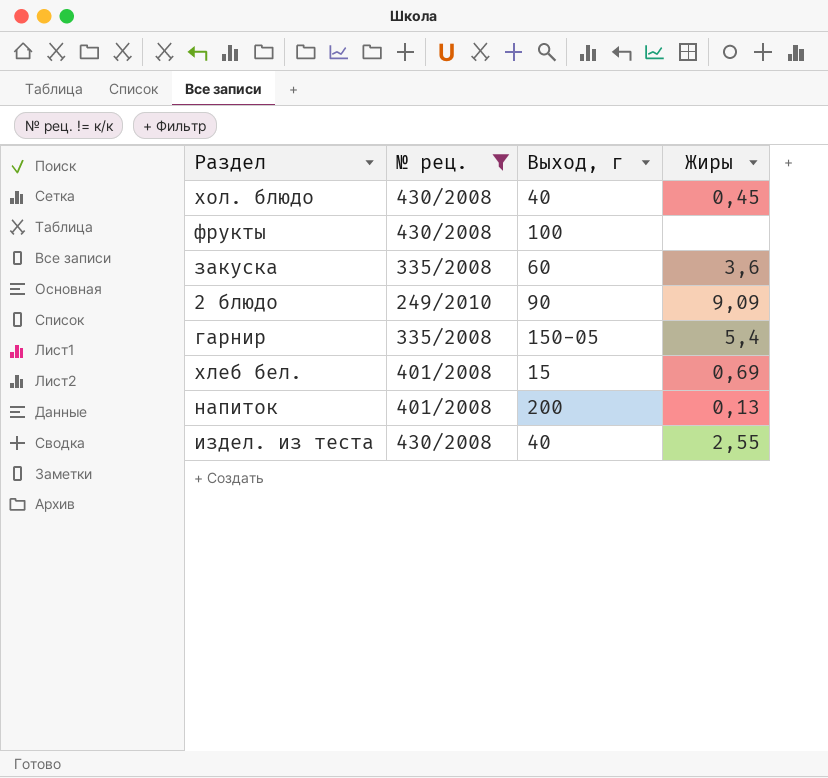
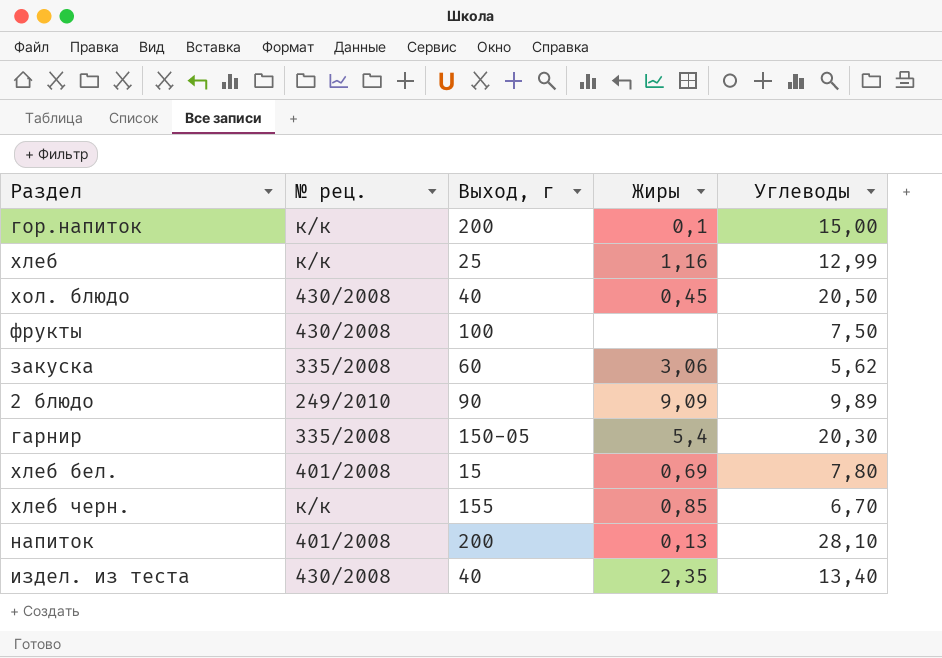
filter: № рец. != к/к -> none
column Углеводы | position: none -> 5
закуска | Жиры: 3,6 -> 3,06
издел. из теста | Жиры: 2,55 -> 2,35

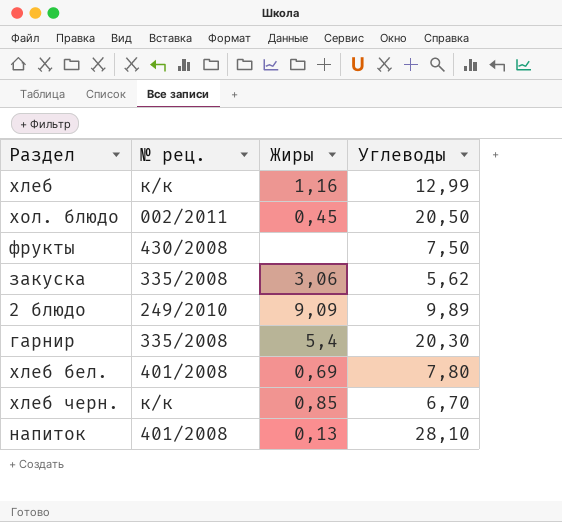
column Выход, г | position: 3 -> none
row гор.напиток: к/к | 200 | 0,1 | 15,00 -> none
row издел. из теста: 430/2008 | 40 | 2,35 | 13,40 -> none
хол. блюдо | № рец.: 430/2008 -> 002/2011

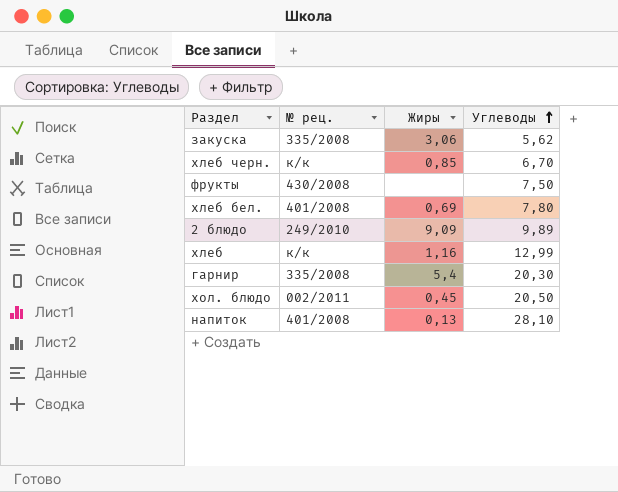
row order: none -> Углеводы ascending

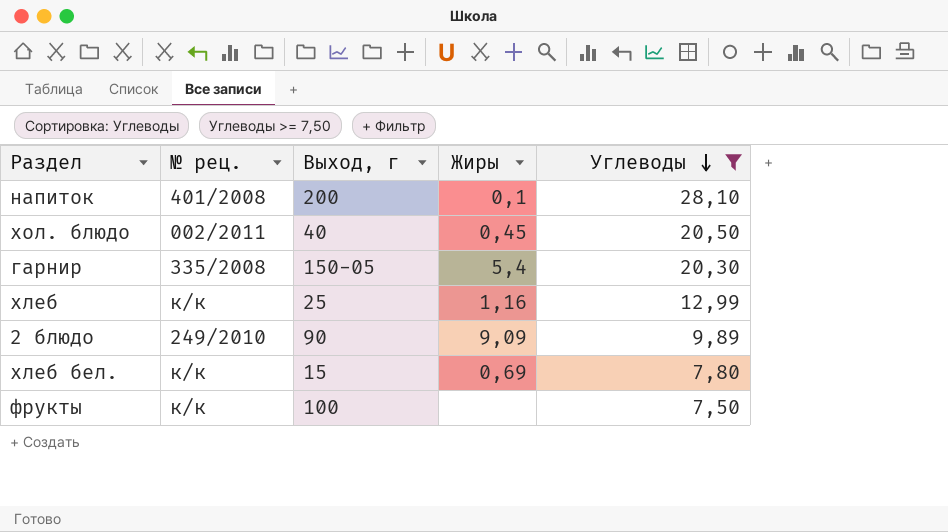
filter: none -> Углеводы >= 7,50
row order: Углеводы ascending -> Углеводы descending
column Выход, г | position: none -> 3
напиток | Жиры: 0,13 -> 0,1
хлеб бел. | № рец.: 401/2008 -> к/к
фрукты | № рец.: 430/2008 -> к/к

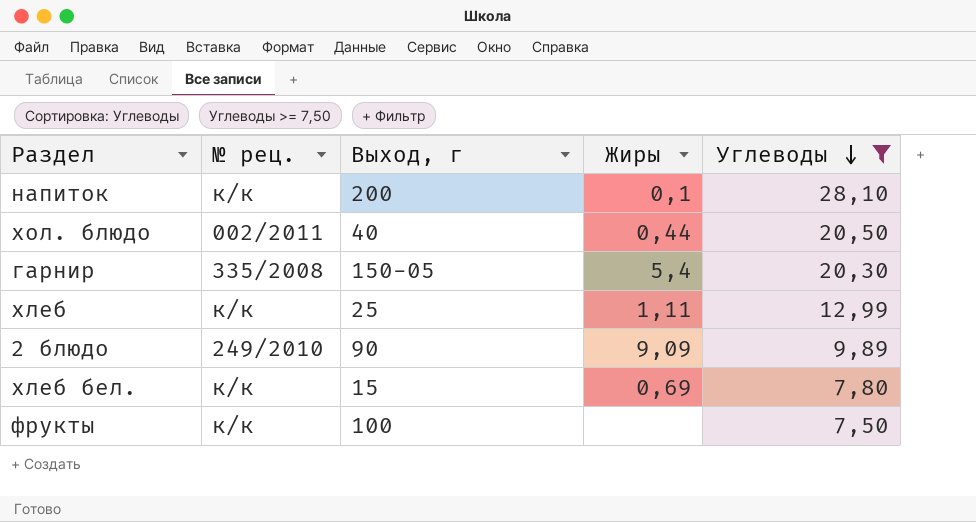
напиток | № рец.: 401/2008 -> к/к
хол. блюдо | Жиры: 0,45 -> 0,44
хлеб | Жиры: 1,16 -> 1,11

